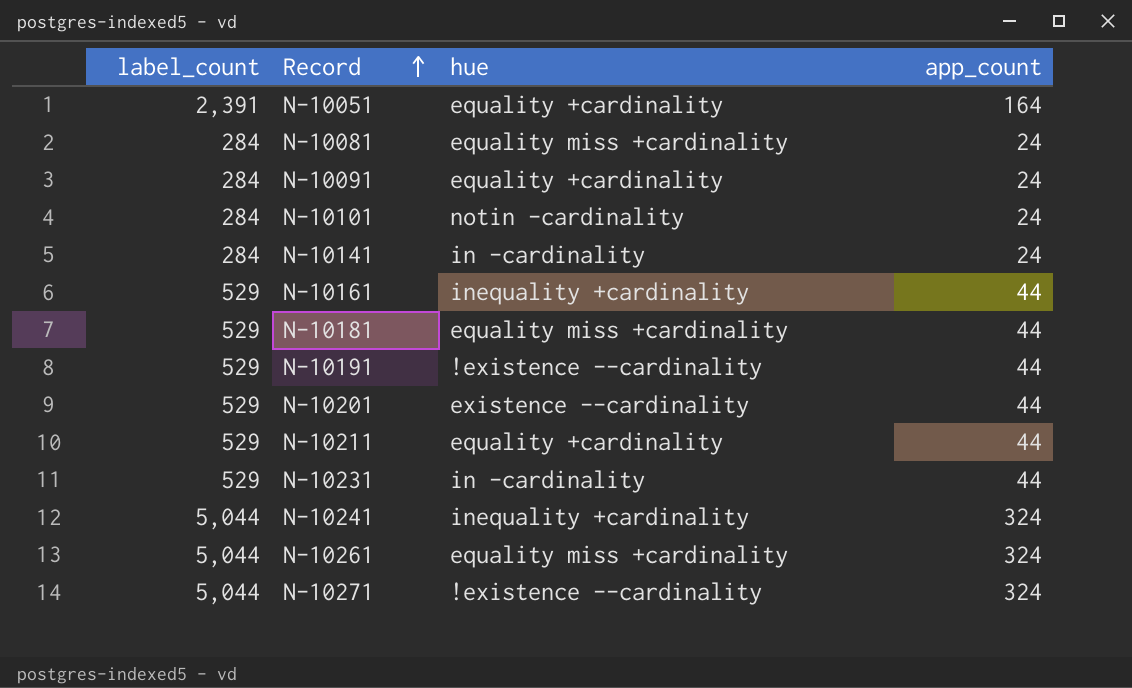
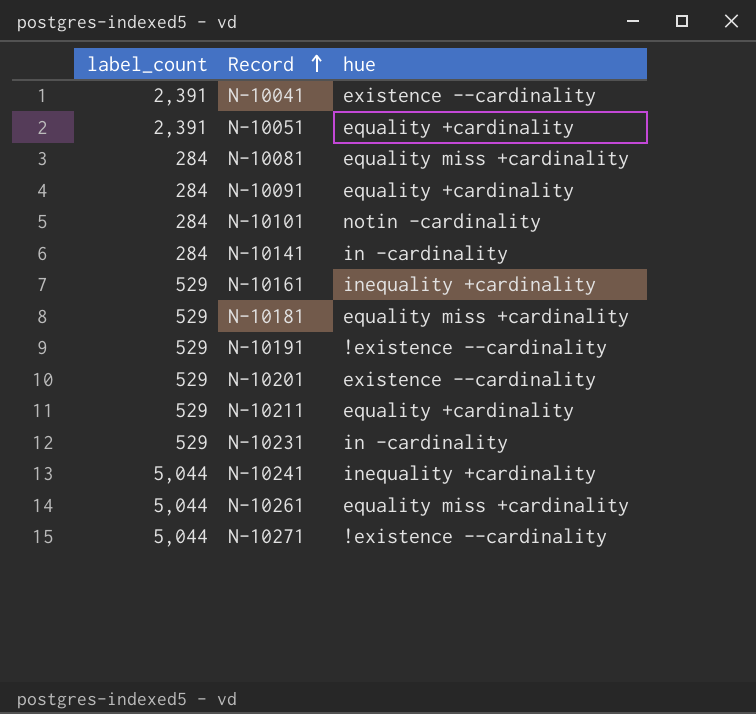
column app_count | position: 4 -> none
row N-10041: none -> 2,391 | existence --cardinality

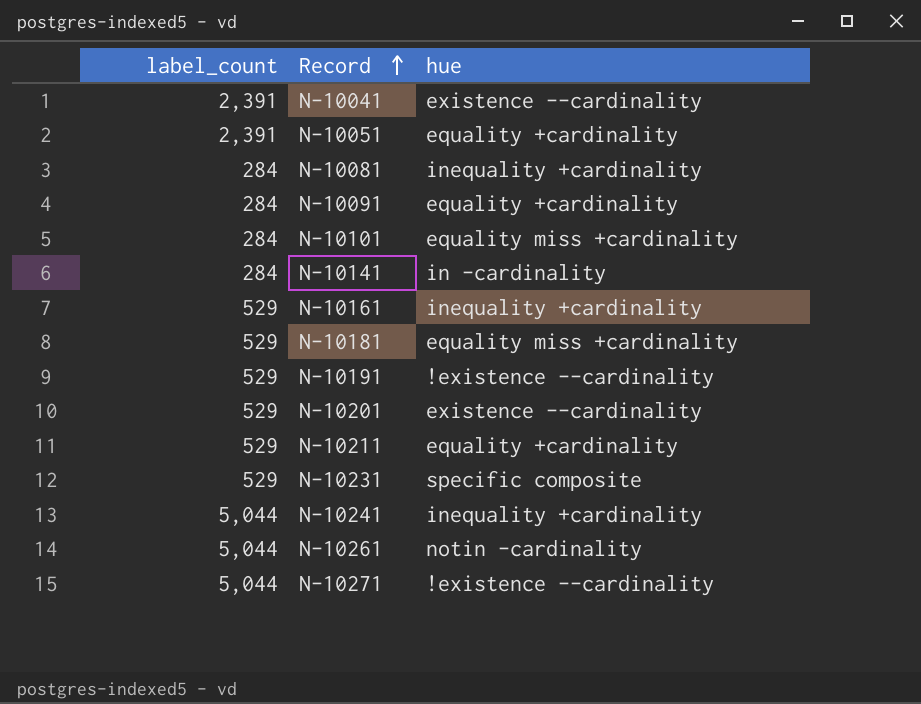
N-10081 | hue: equality miss +cardinality -> inequality +cardinality
N-10101 | hue: notin -cardinality -> equality miss +cardinality
N-10231 | hue: in -cardinality -> specific composite
N-10261 | hue: equality miss +cardinality -> notin -cardinality

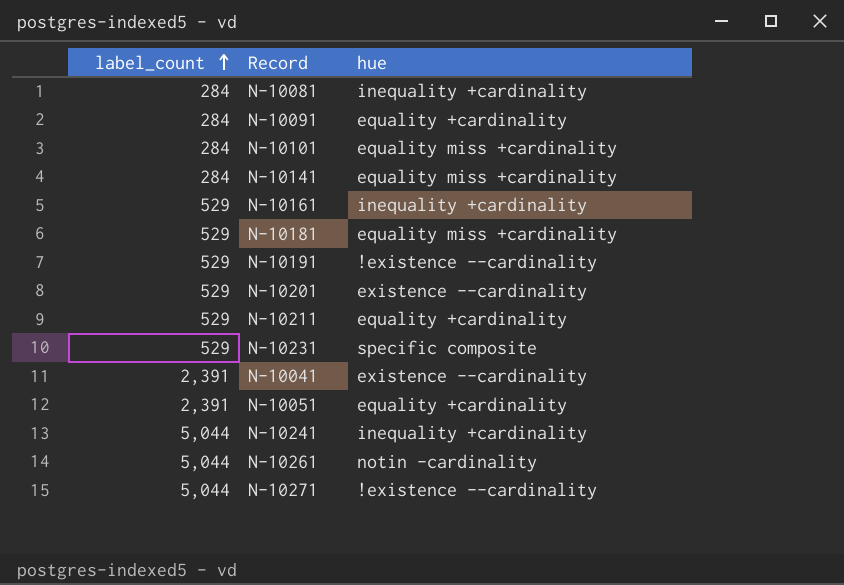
row order: Record ascending -> label_count ascending
N-10141 | hue: in -cardinality -> equality miss +cardinality

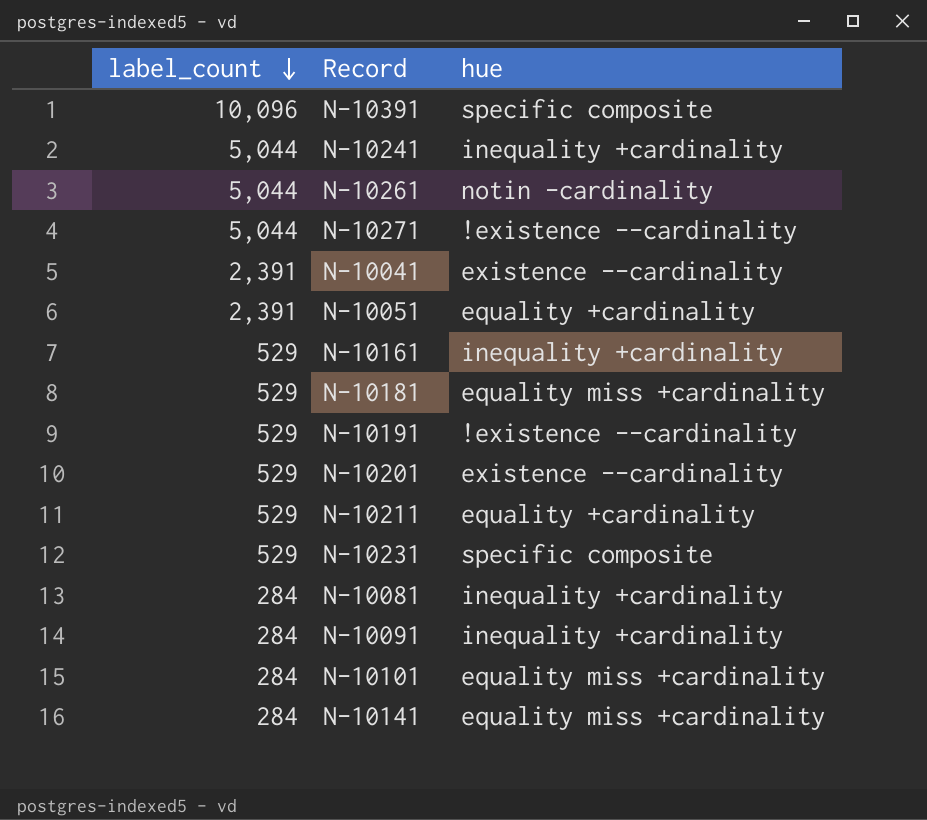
row order: label_count ascending -> label_count descending
row N-10391: none -> 10,096 | specific composite
N-10091 | hue: equality +cardinality -> inequality +cardinality

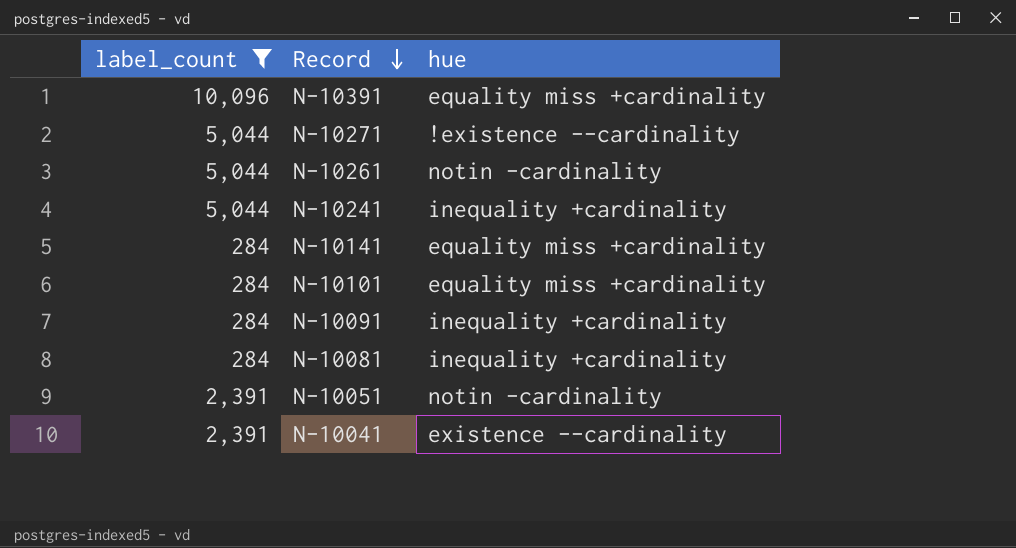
filter: none -> label_count != 529
row order: label_count descending -> Record descending
N-10391 | hue: specific composite -> equality miss +cardinality
N-10051 | hue: equality +cardinality -> notin -cardinality

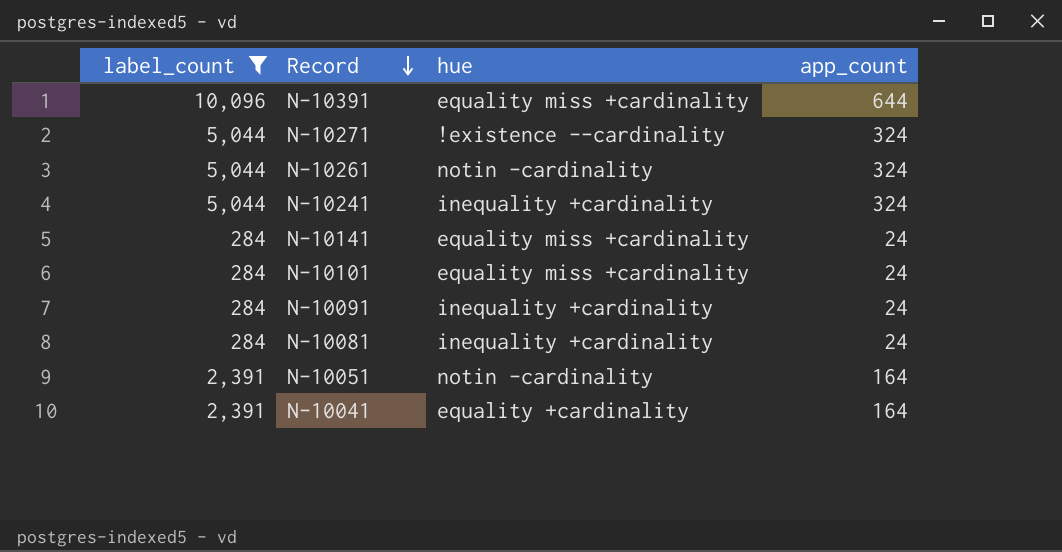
column app_count | position: none -> 4
N-10041 | hue: existence --cardinality -> equality +cardinality

